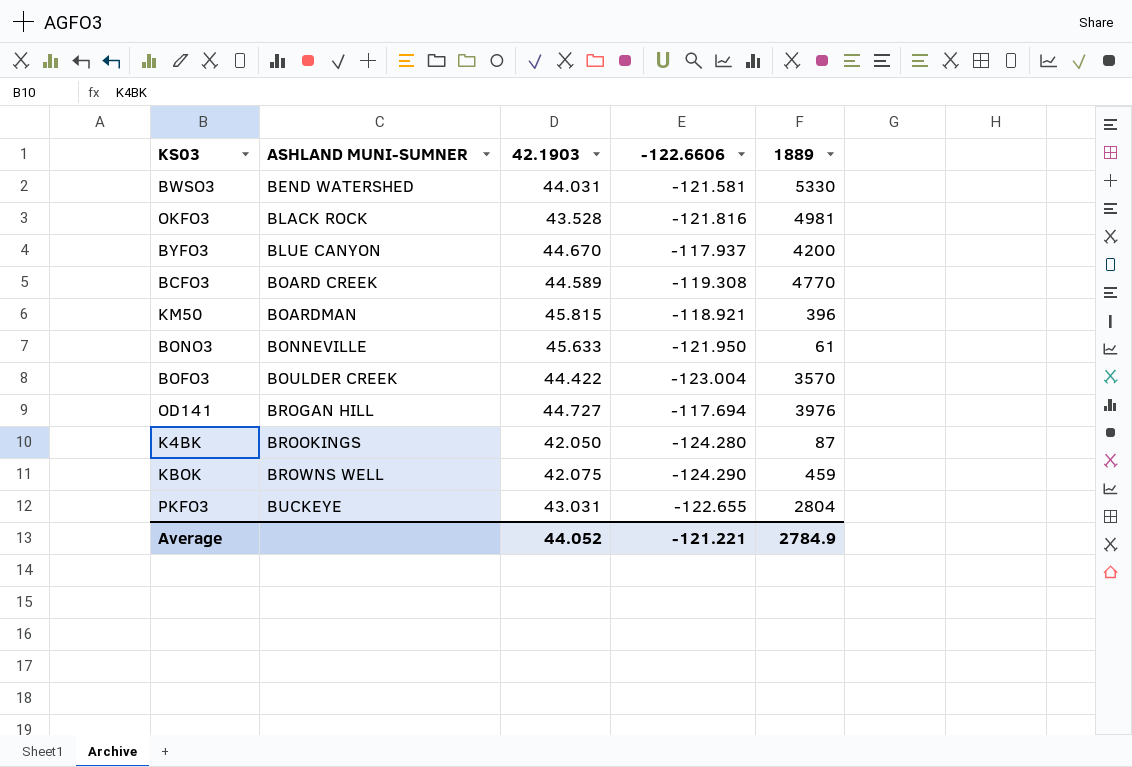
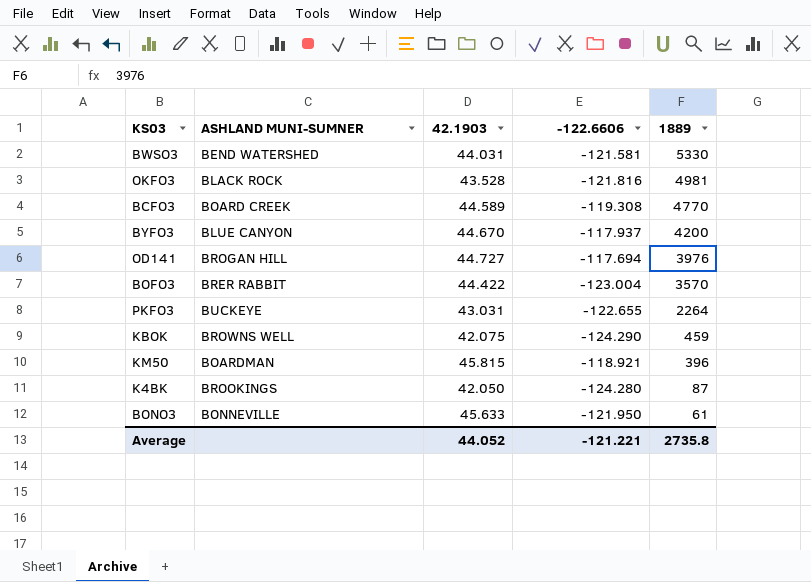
row order: ASHLAND MUNI-SUMNER ascending -> 1889 descending
BOFO3 | ASHLAND MUNI-SUMNER: BOULDER CREEK -> BRER RABBIT
PKFO3 | 1889: 2804 -> 2264
Average | 1889: 2784.9 -> 2735.8

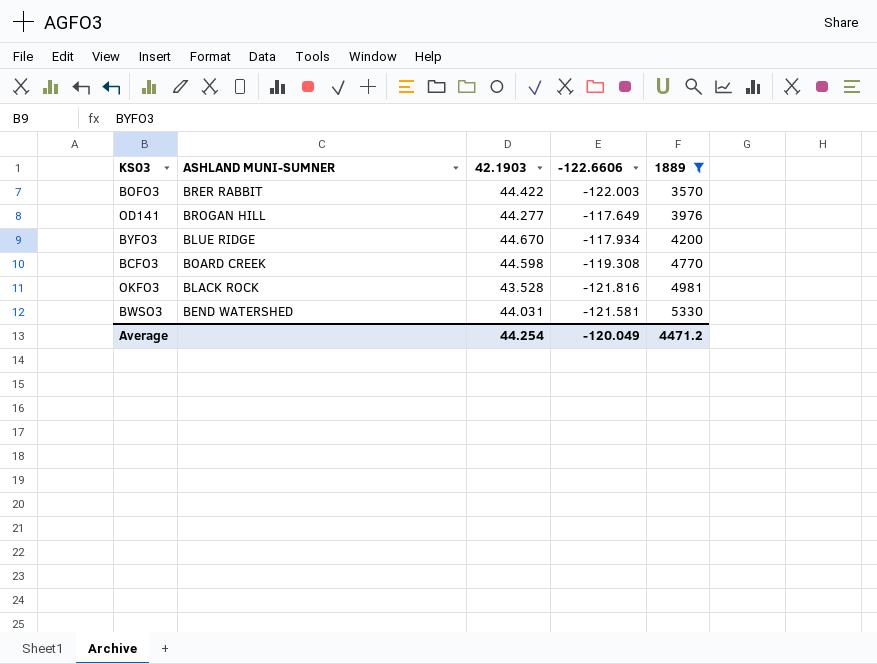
filter: none -> 1889 >= 3570
row order: 1889 descending -> 1889 ascending
BOFO3 | -122.6606: -123.004 -> -122.003
OD141 | 42.1903: 44.727 -> 44.277
OD141 | -122.6606: -117.694 -> -117.649
BYFO3 | ASHLAND MUNI-SUMNER: BLUE CANYON -> BLUE RIDGE
BYFO3 | -122.6606: -117.937 -> -117.934
BCFO3 | 42.1903: 44.589 -> 44.598
Average | 42.1903: 44.052 -> 44.254
Average | -122.6606: -121.221 -> -120.049
Average | 1889: 2735.8 -> 4471.2

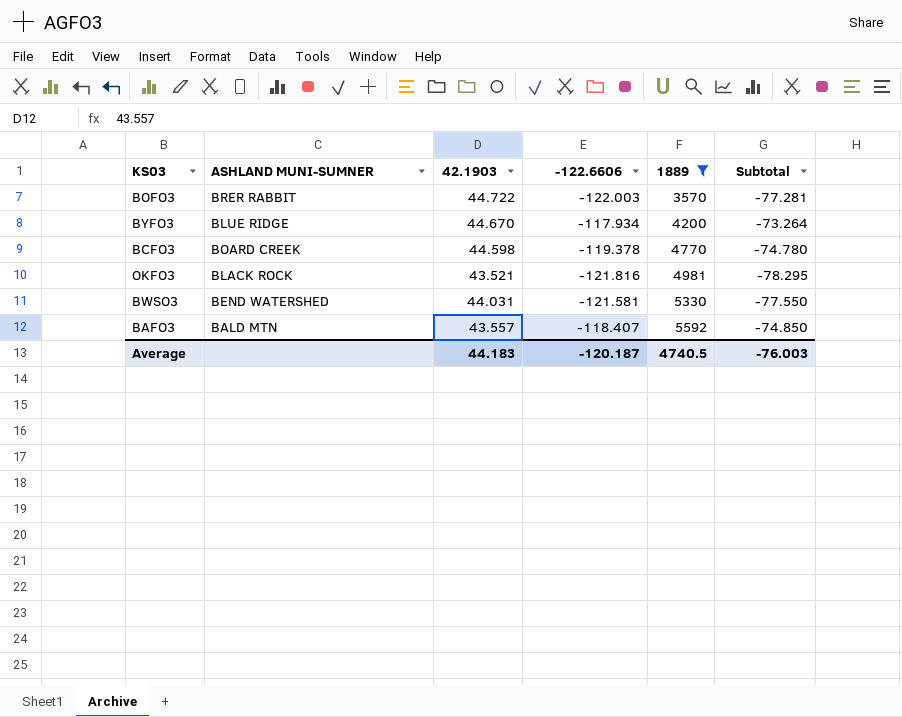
column Subtotal | formula: none -> [42.1903] + [-122.6606]
row OD141: BROGAN HILL | 44.277 | -117.649 | 3976 -> none
BOFO3 | 42.1903: 44.422 -> 44.722
BCFO3 | -122.6606: -119.308 -> -119.378
OKFO3 | 42.1903: 43.528 -> 43.521
row BAFO3: none -> BALD MTN | 43.557 | -118.407 | 5592 | -74.850
Average | 42.1903: 44.254 -> 44.183
Average | -122.6606: -120.049 -> -120.187
Average | 1889: 4471.2 -> 4740.5

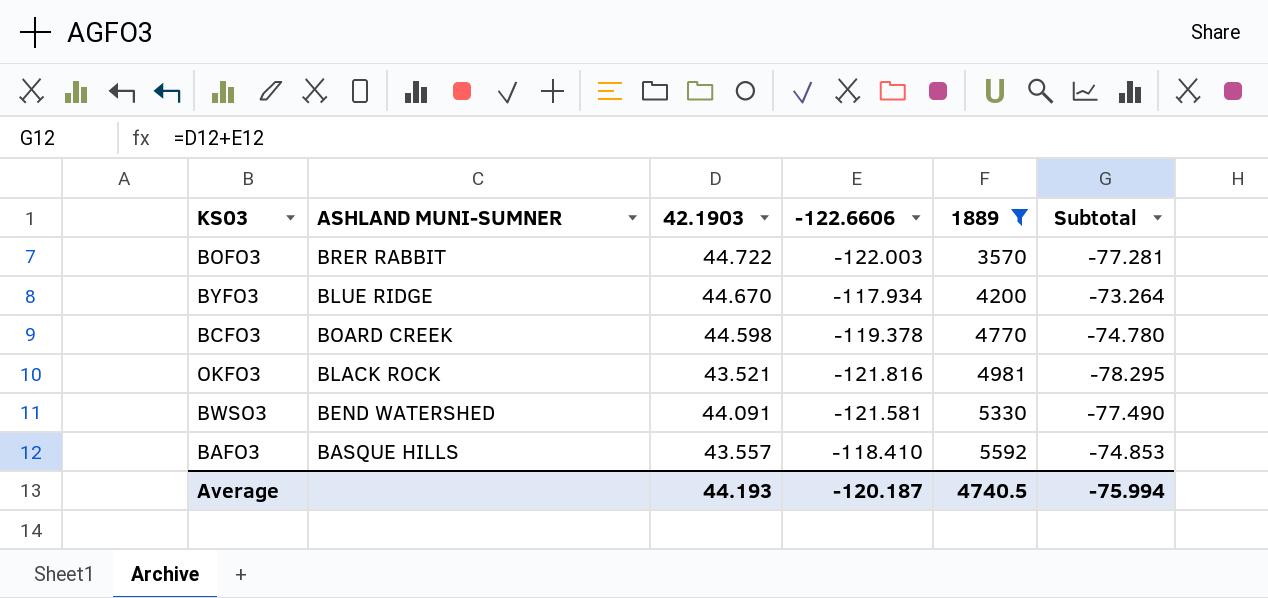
BWSO3 | 42.1903: 44.031 -> 44.091
BWSO3 | Subtotal: -77.550 -> -77.490
BAFO3 | ASHLAND MUNI-SUMNER: BALD MTN -> BASQUE HILLS
BAFO3 | -122.6606: -118.407 -> -118.410
BAFO3 | Subtotal: -74.850 -> -74.853
Average | 42.1903: 44.183 -> 44.193
Average | Subtotal: -76.003 -> -75.994

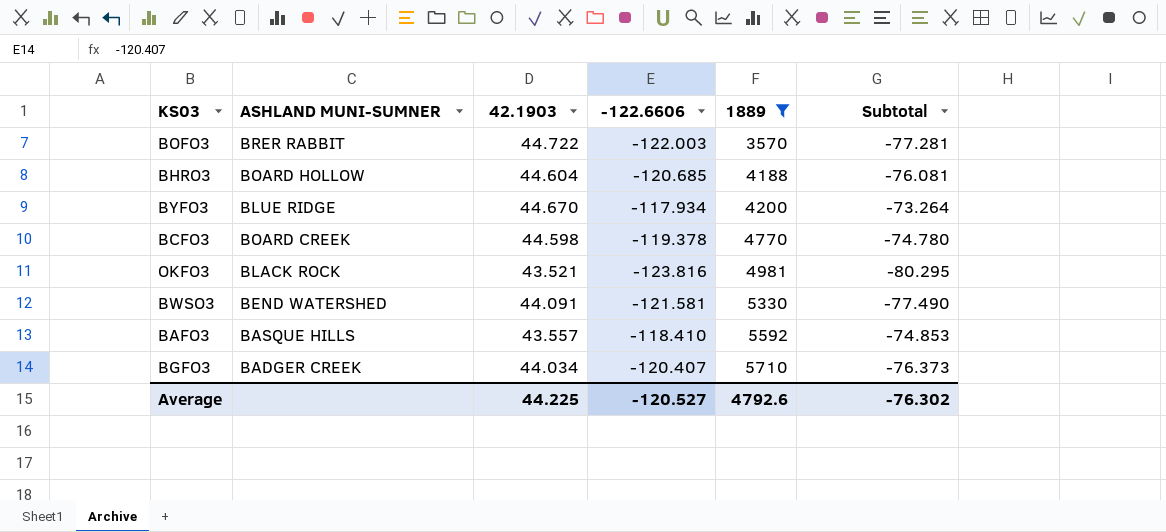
row BHRO3: none -> BOARD HOLLOW | 44.604 | -120.685 | 4188 | -76.081
OKFO3 | -122.6606: -121.816 -> -123.816
OKFO3 | Subtotal: -78.295 -> -80.295
row BGFO3: none -> BADGER CREEK | 44.034 | -120.407 | 5710 | -76.373
Average | 42.1903: 44.193 -> 44.225
Average | -122.6606: -120.187 -> -120.527
Average | 1889: 4740.5 -> 4792.6
Average | Subtotal: -75.994 -> -76.302

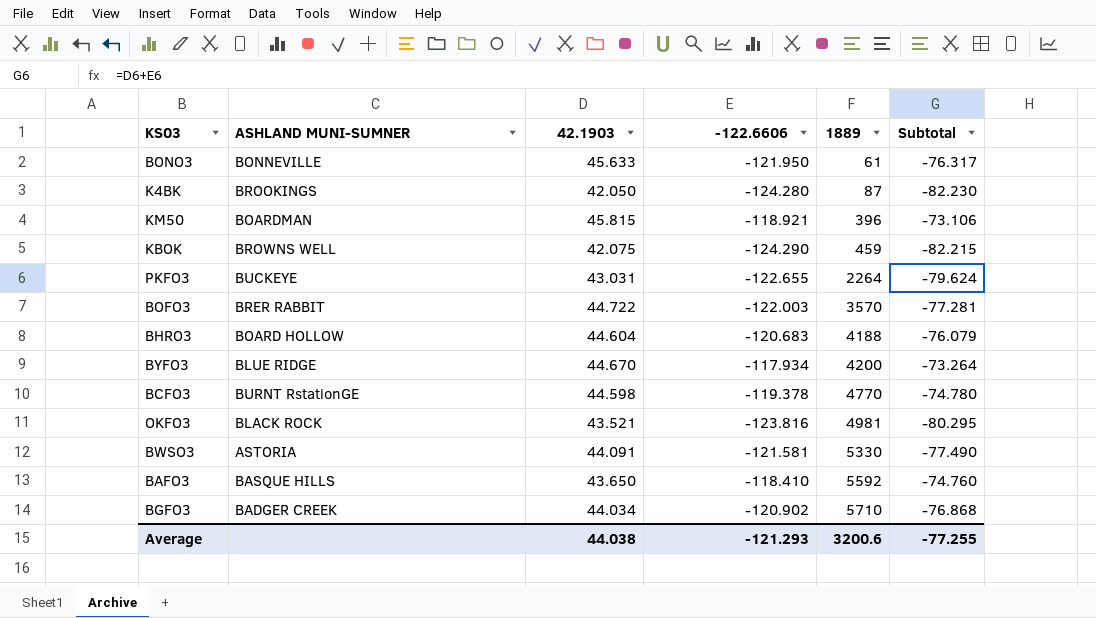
filter: 1889 >= 3570 -> none
BHRO3 | -122.6606: -120.685 -> -120.683
BHRO3 | Subtotal: -76.081 -> -76.079
BCFO3 | ASHLAND MUNI-SUMNER: BOARD CREEK -> BURNT RstationGE
BWSO3 | ASHLAND MUNI-SUMNER: BEND WATERSHED -> ASTORIA
BAFO3 | 42.1903: 43.557 -> 43.650
BAFO3 | Subtotal: -74.853 -> -74.760
BGFO3 | -122.6606: -120.407 -> -120.902
BGFO3 | Subtotal: -76.373 -> -76.868
Average | 42.1903: 44.225 -> 44.038
Average | -122.6606: -120.527 -> -121.293
Average | 1889: 4792.6 -> 3200.6
Average | Subtotal: -76.302 -> -77.255

